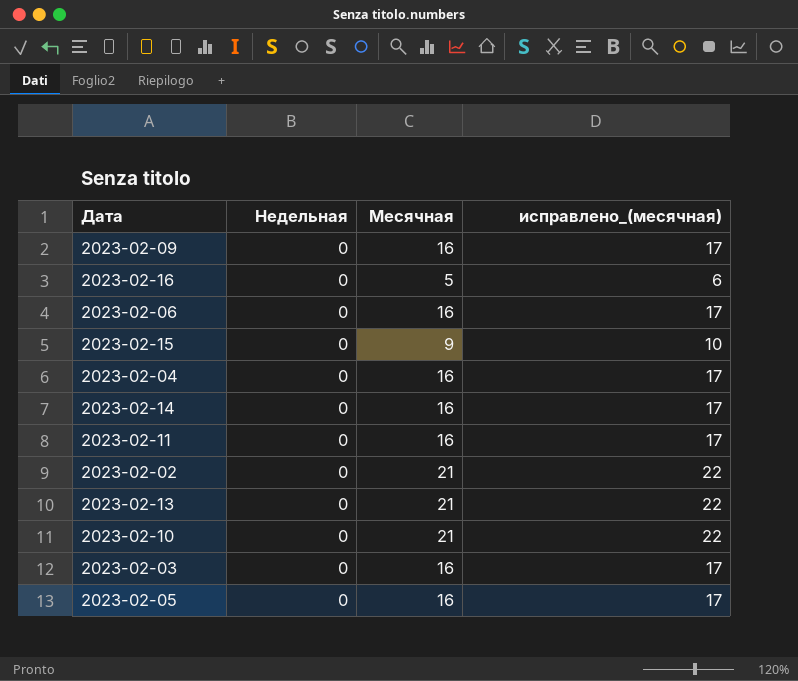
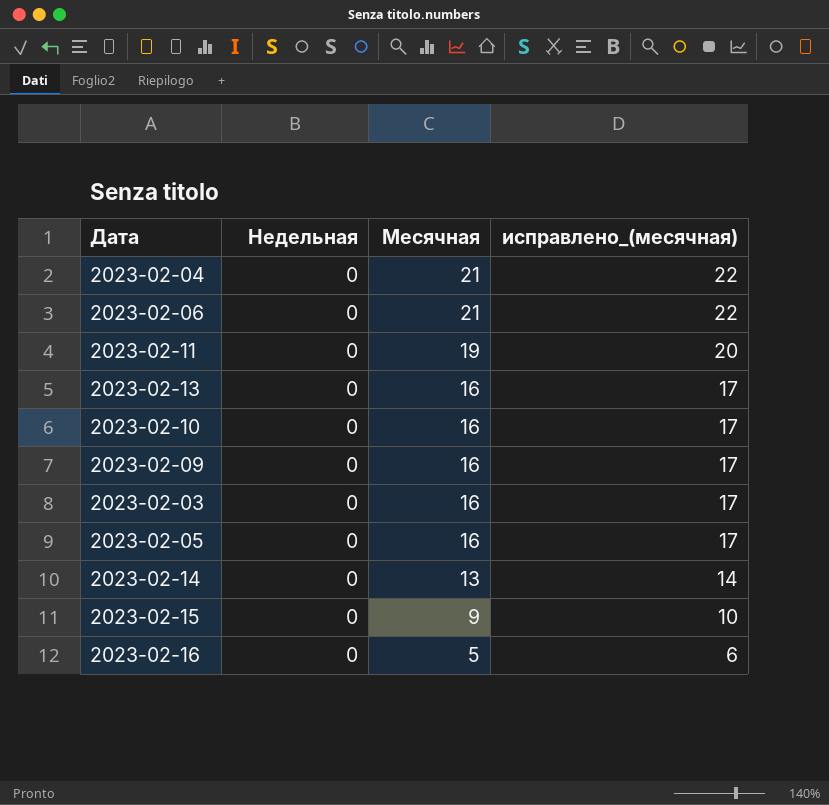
row order: none -> Месячная descending
row 2023-02-02: 0 | 21 | 22 -> none
2023-02-04 | Месячная: 16 -> 21
2023-02-04 | исправлено_(месячная): 17 -> 22
2023-02-06 | Месячная: 16 -> 21
2023-02-06 | исправлено_(месячная): 17 -> 22
2023-02-11 | Месячная: 16 -> 19
2023-02-11 | исправлено_(месячная): 17 -> 20
2023-02-13 | Месячная: 21 -> 16
2023-02-13 | исправлено_(месячная): 22 -> 17
2023-02-10 | Месячная: 21 -> 16
2023-02-10 | исправлено_(месячная): 22 -> 17
2023-02-14 | Месячная: 16 -> 13
2023-02-14 | исправлено_(месячная): 17 -> 14

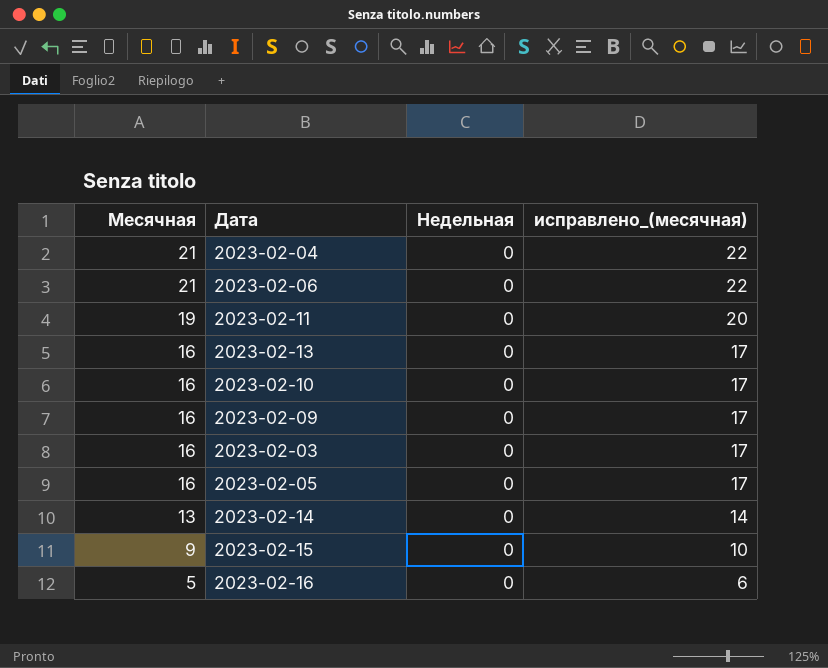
column Месячная | position: 3 -> 1

